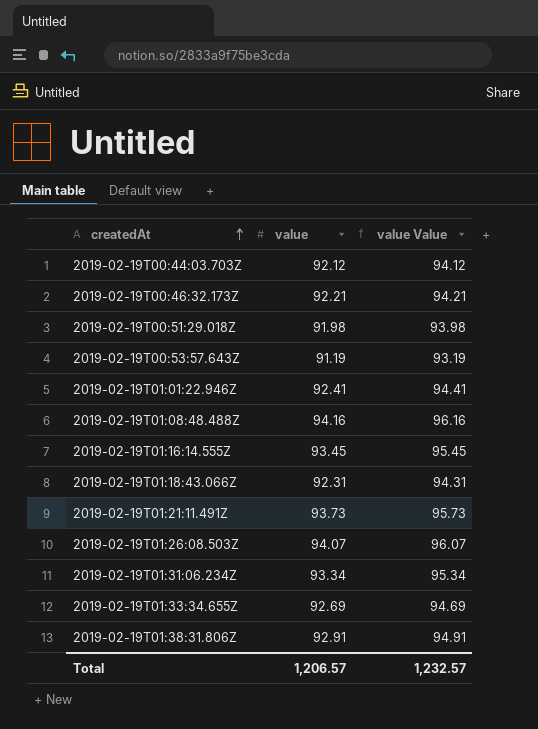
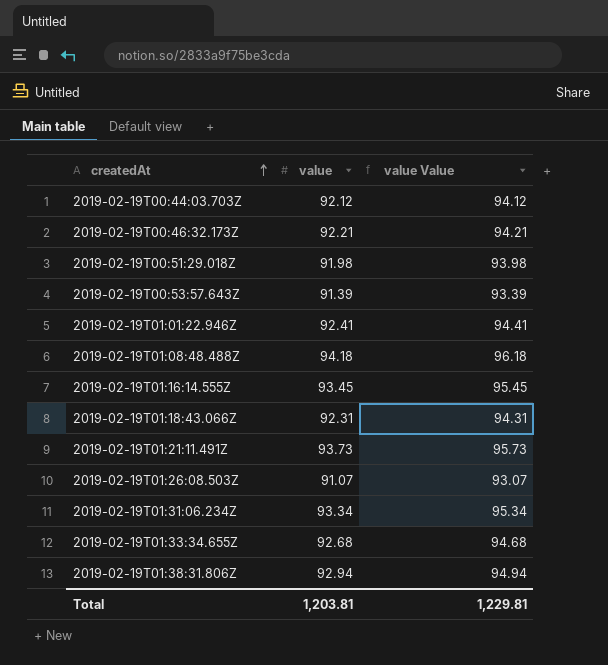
2019-02-19T00:53:57.643Z | value: 91.19 -> 91.39
2019-02-19T00:53:57.643Z | value Value: 93.19 -> 93.39
2019-02-19T01:08:48.488Z | value: 94.16 -> 94.18
2019-02-19T01:08:48.488Z | value Value: 96.16 -> 96.18
2019-02-19T01:26:08.503Z | value: 94.07 -> 91.07
2019-02-19T01:26:08.503Z | value Value: 96.07 -> 93.07
2019-02-19T01:33:34.655Z | value: 92.69 -> 92.68
2019-02-19T01:33:34.655Z | value Value: 94.69 -> 94.68
2019-02-19T01:38:31.806Z | value: 92.91 -> 92.94
2019-02-19T01:38:31.806Z | value Value: 94.91 -> 94.94
Total | value: 1,206.57 -> 1,203.81
Total | value Value: 1,232.57 -> 1,229.81

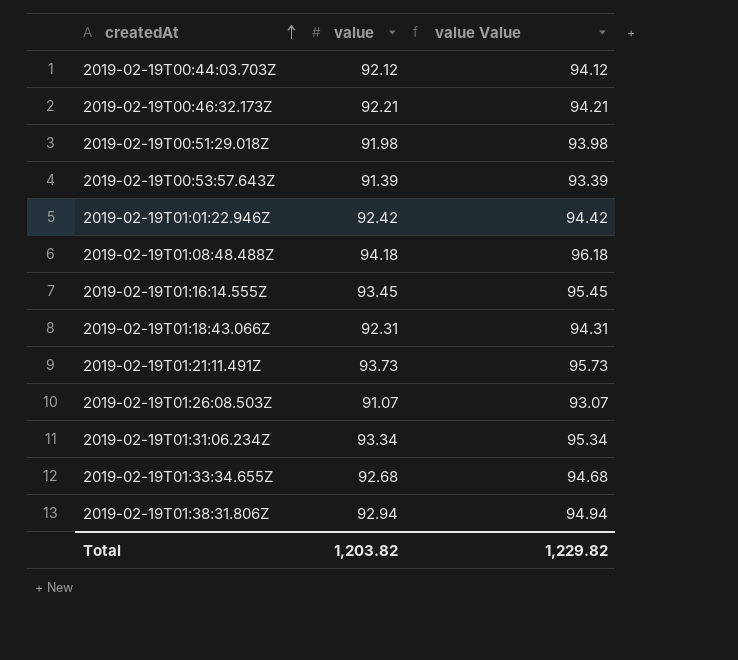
2019-02-19T01:01:22.946Z | value: 92.41 -> 92.42
2019-02-19T01:01:22.946Z | value Value: 94.41 -> 94.42
Total | value: 1,203.81 -> 1,203.82
Total | value Value: 1,229.81 -> 1,229.82

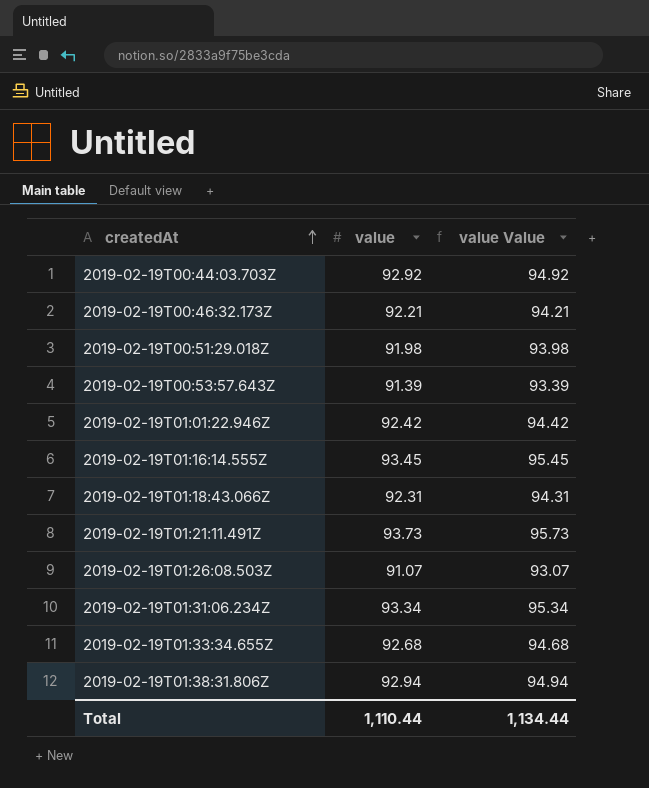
row 2019-02-19T01:08:48.488Z: 94.18 | 96.18 -> none
2019-02-19T00:44:03.703Z | value: 92.12 -> 92.92
2019-02-19T00:44:03.703Z | value Value: 94.12 -> 94.92
Total | value: 1,203.82 -> 1,110.44
Total | value Value: 1,229.82 -> 1,134.44

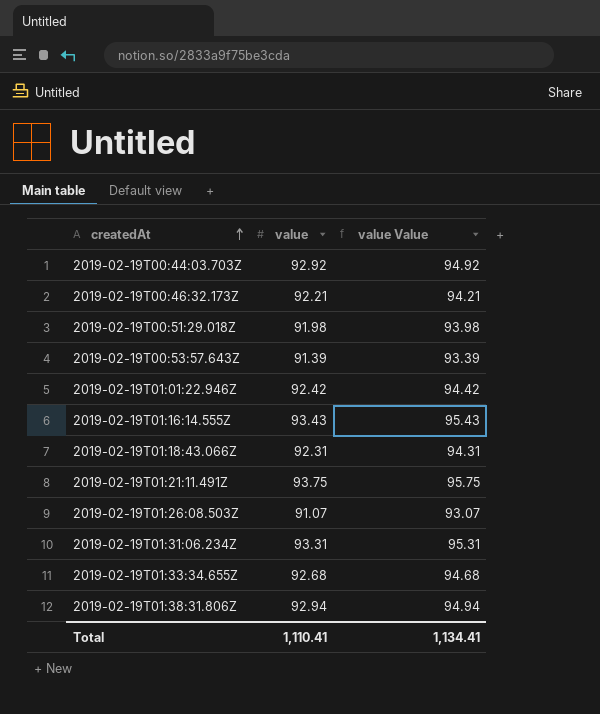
2019-02-19T01:16:14.555Z | value: 93.45 -> 93.43
2019-02-19T01:16:14.555Z | value Value: 95.45 -> 95.43
2019-02-19T01:21:11.491Z | value: 93.73 -> 93.75
2019-02-19T01:21:11.491Z | value Value: 95.73 -> 95.75
2019-02-19T01:31:06.234Z | value: 93.34 -> 93.31
2019-02-19T01:31:06.234Z | value Value: 95.34 -> 95.31
Total | value: 1,110.44 -> 1,110.41
Total | value Value: 1,134.44 -> 1,134.41

